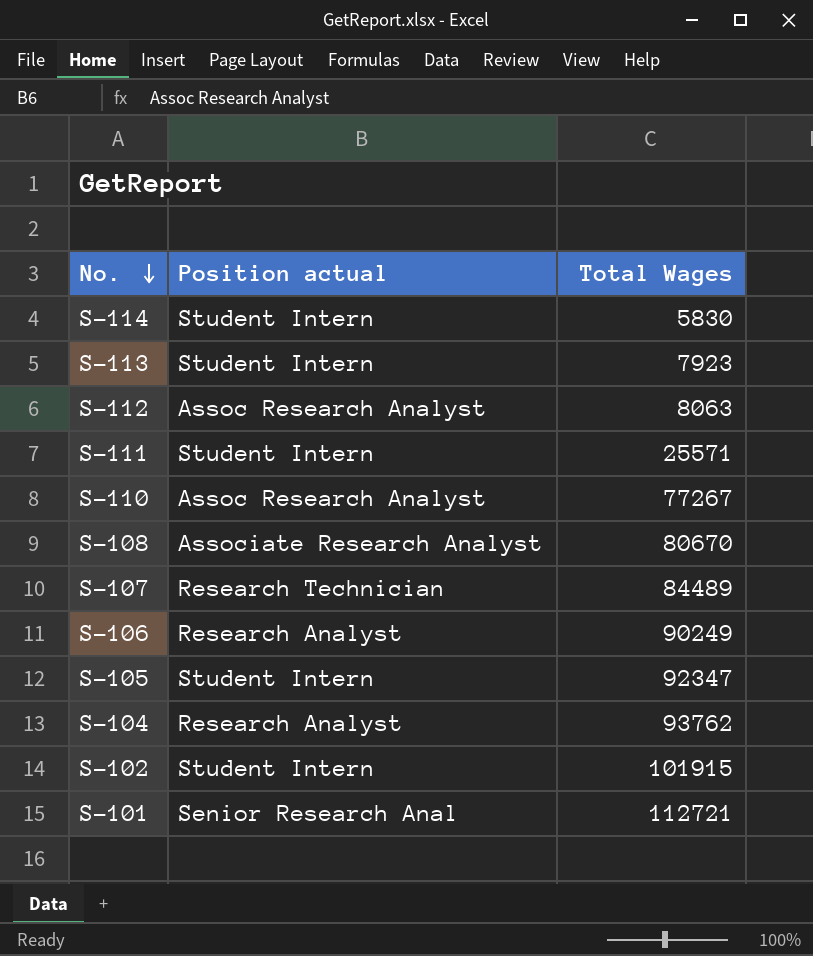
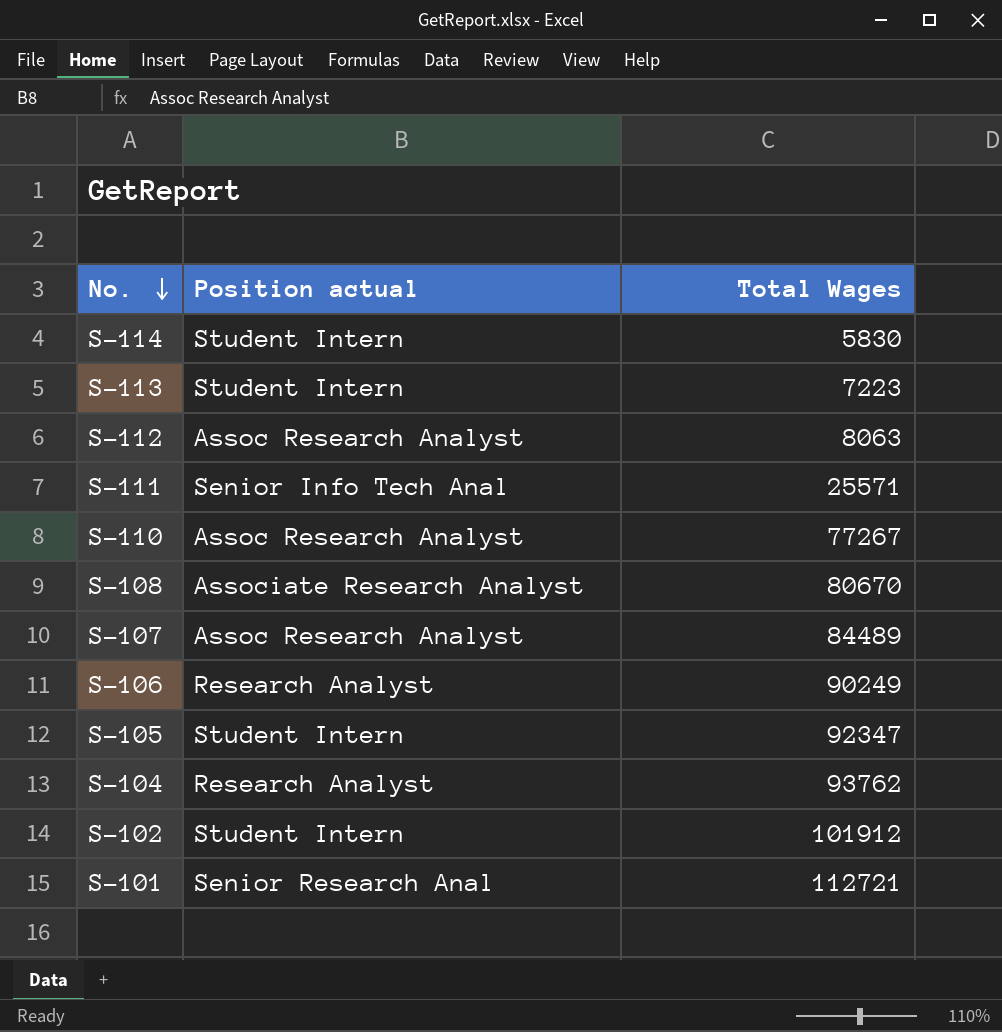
S-113 | Total Wages: 7923 -> 7223
S-111 | Position actual: Student Intern -> Senior Info Tech Anal
S-107 | Position actual: Research Technician -> Assoc Research Analyst
S-102 | Total Wages: 101915 -> 101912

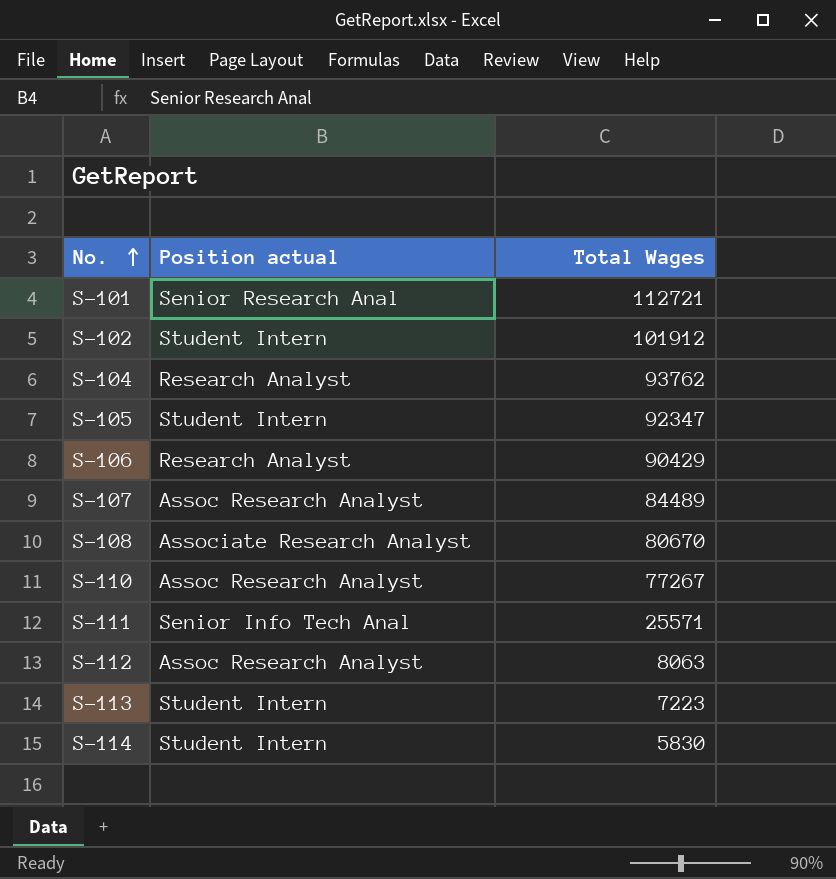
row order: No. descending -> No. ascending
S-106 | Total Wages: 90249 -> 90429

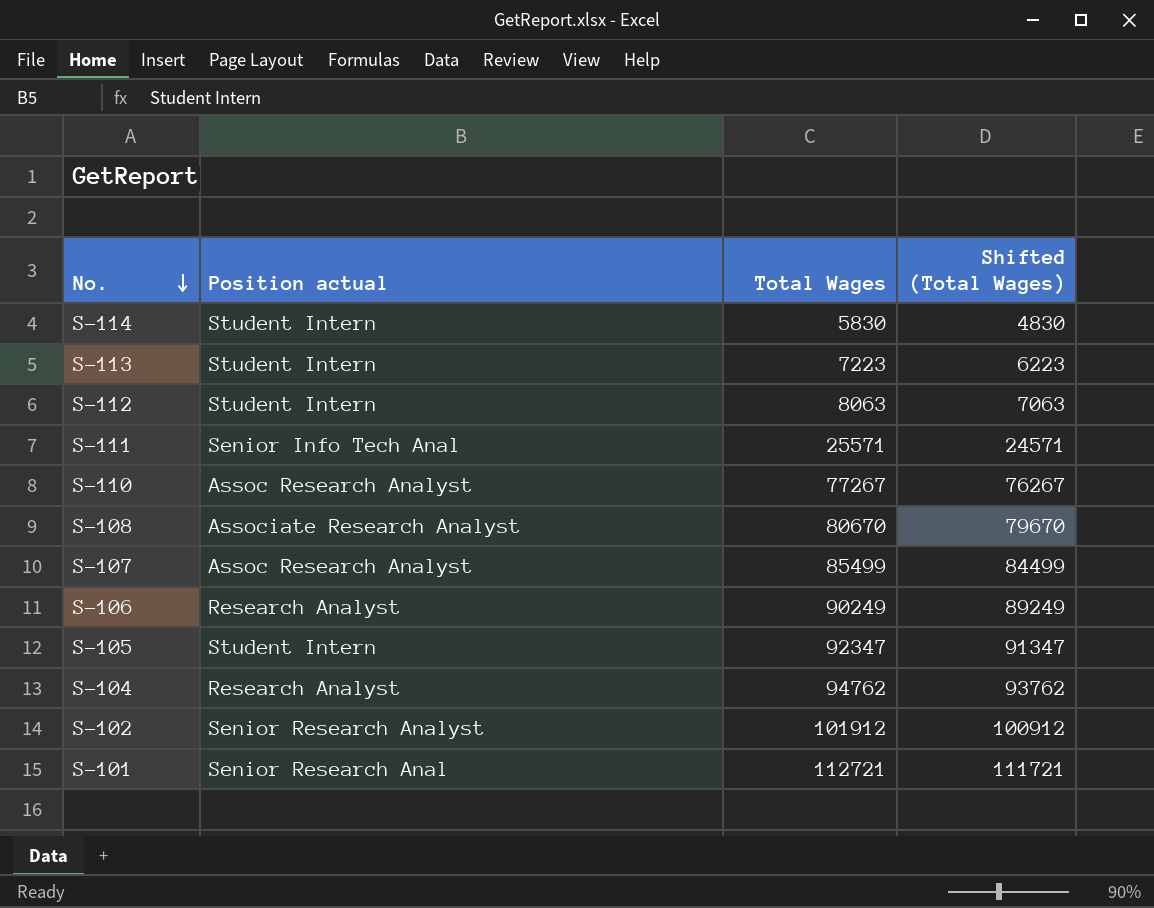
row order: No. ascending -> No. descending
column Shifted (Total Wages) | formula: none -> [Total Wages] - 1000
S-112 | Position actual: Assoc Research Analyst -> Student Intern
S-107 | Total Wages: 84489 -> 85499
S-106 | Total Wages: 90429 -> 90249
S-104 | Total Wages: 93762 -> 94762
S-102 | Position actual: Student Intern -> Senior Research Analyst

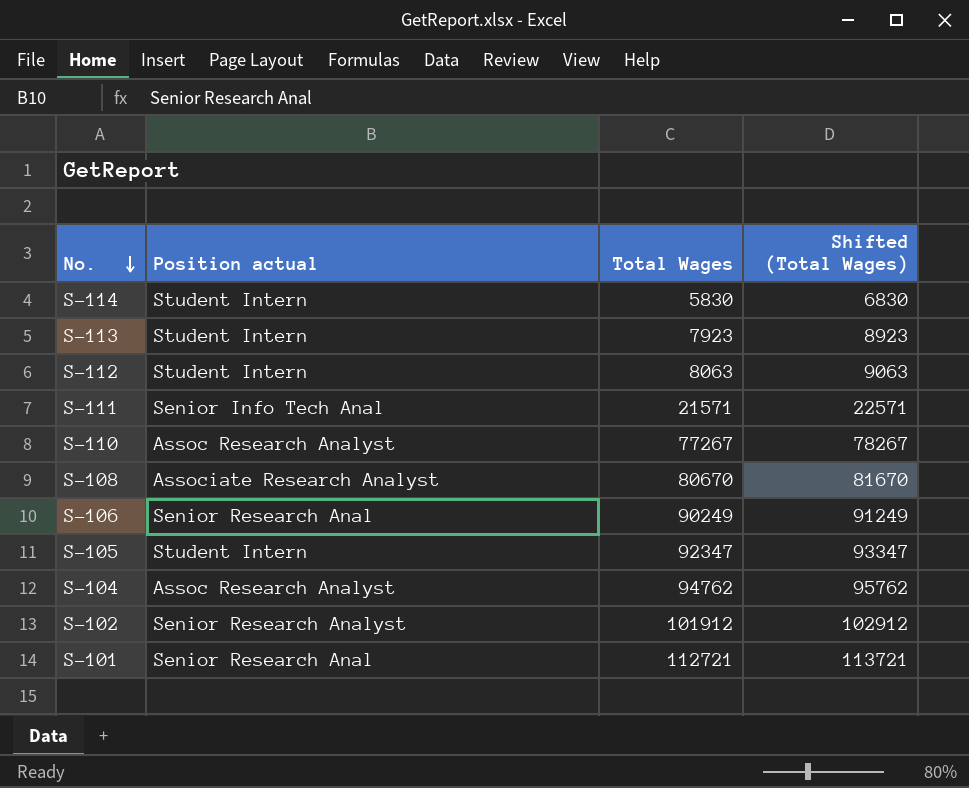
column Shifted (Total Wages) | formula: [Total Wages] - 1000 -> [Total Wages] + 1000
row S-107: Assoc Research Analyst | 85499 | 84499 -> none
S-113 | Total Wages: 7223 -> 7923
S-111 | Total Wages: 25571 -> 21571
S-106 | Position actual: Research Analyst -> Senior Research Anal
S-104 | Position actual: Research Analyst -> Assoc Research Analyst

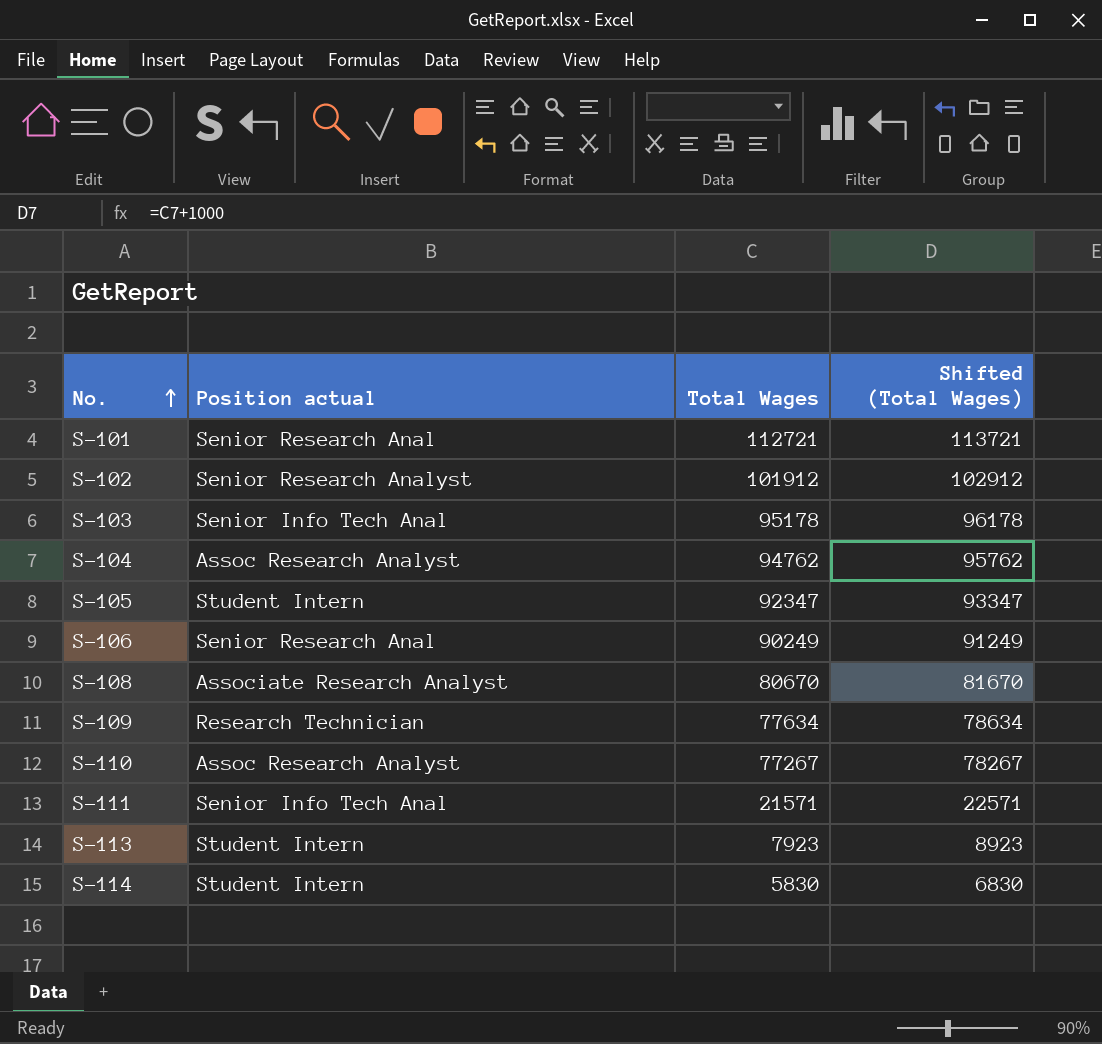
row order: No. descending -> No. ascending
row S-112: Student Intern | 8063 | 9063 -> none
row S-103: none -> Senior Info Tech Anal | 95178 | 96178
row S-109: none -> Research Technician | 77634 | 78634

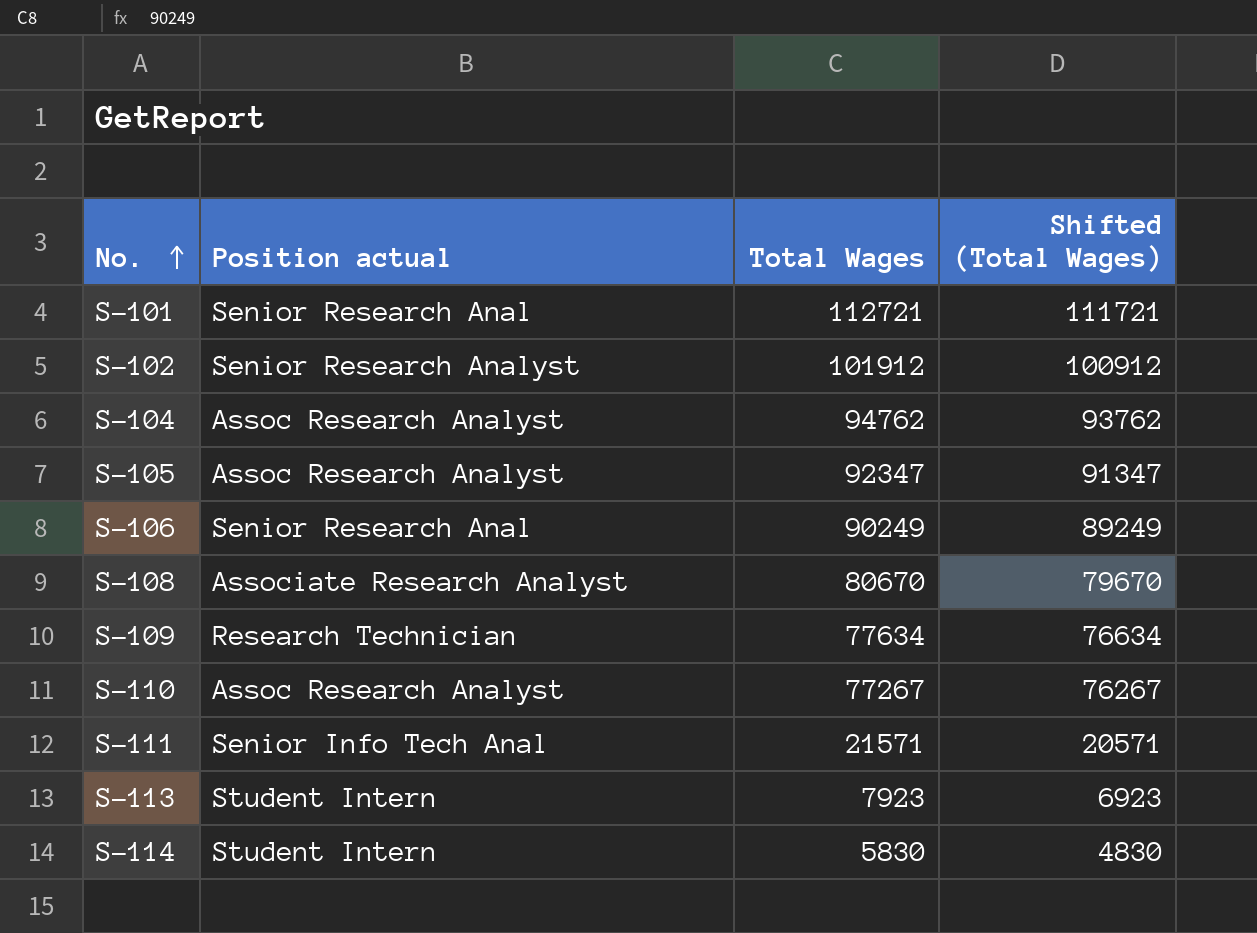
column Shifted (Total Wages) | formula: [Total Wages] + 1000 -> [Total Wages] - 1000
row S-103: Senior Info Tech Anal | 95178 | 96178 -> none
S-105 | Position actual: Student Intern -> Assoc Research Analyst

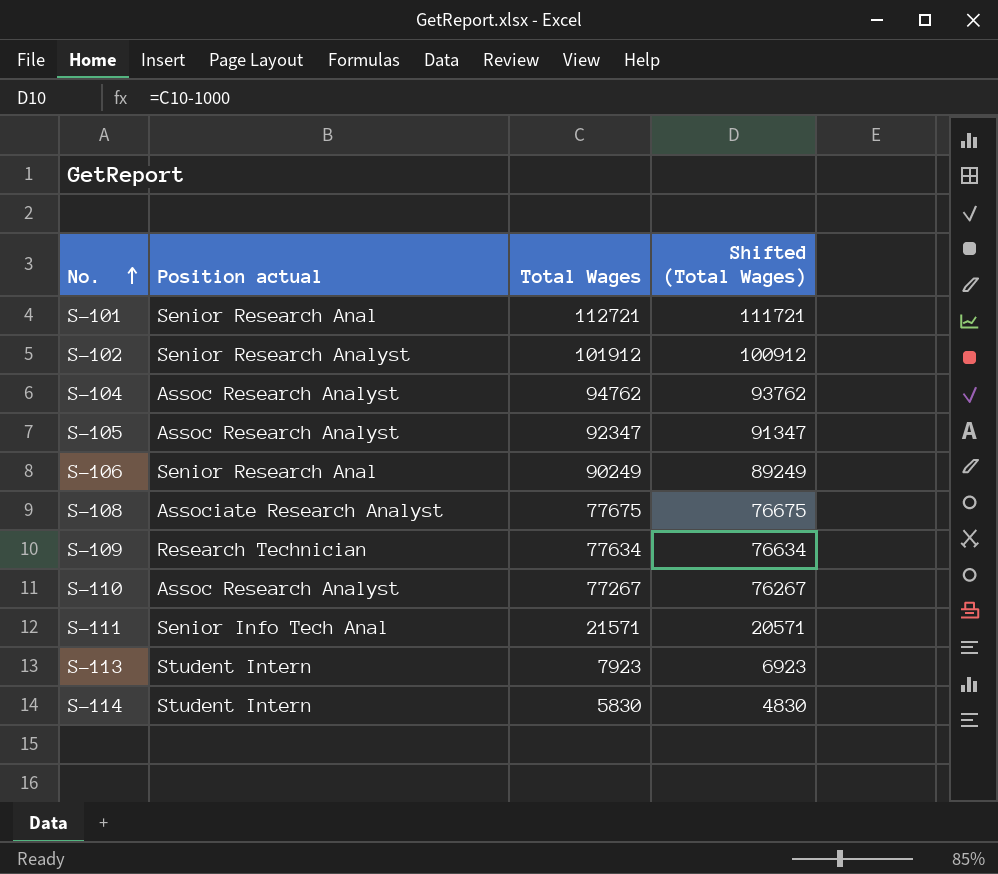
S-108 | Total Wages: 80670 -> 77675
S-108 | Shifted (Total Wages): 79670 -> 76675

